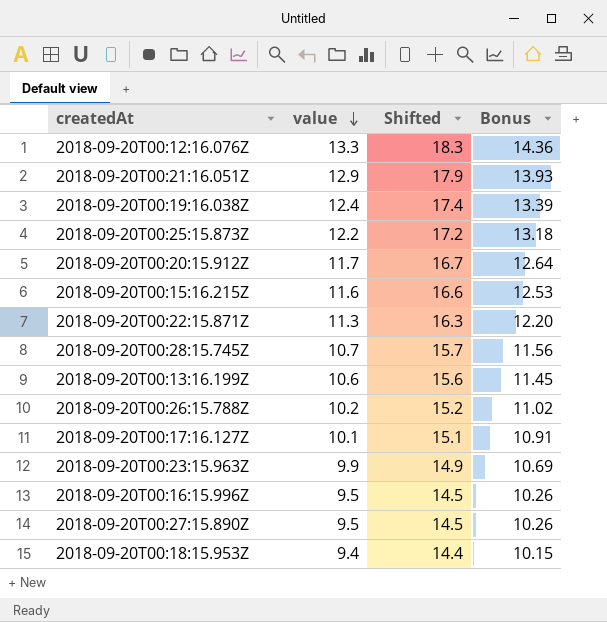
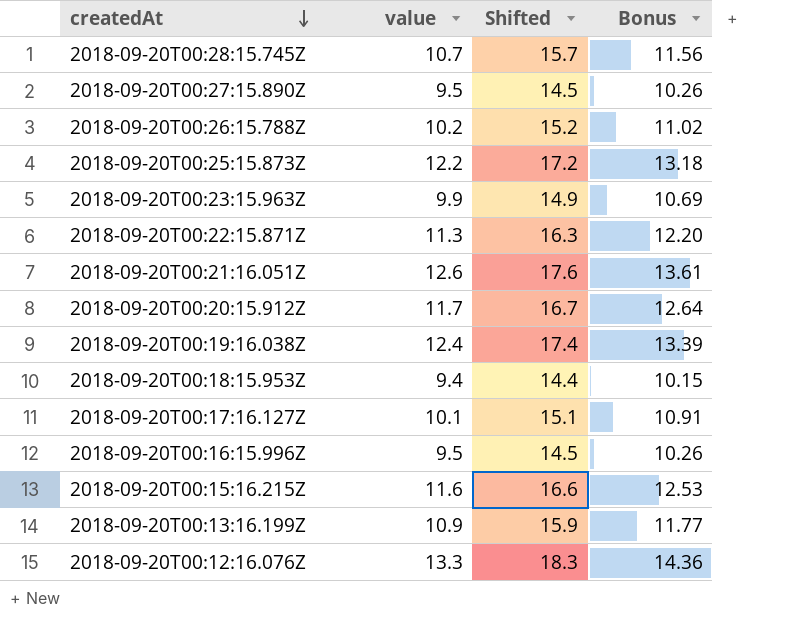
row order: value descending -> createdAt descending
2018-09-20T00:21:16.051Z | value: 12.9 -> 12.6
2018-09-20T00:21:16.051Z | Shifted: 17.9 -> 17.6
2018-09-20T00:21:16.051Z | Bonus: 13.93 -> 13.61
2018-09-20T00:13:16.199Z | value: 10.6 -> 10.9
2018-09-20T00:13:16.199Z | Shifted: 15.6 -> 15.9
2018-09-20T00:13:16.199Z | Bonus: 11.45 -> 11.77

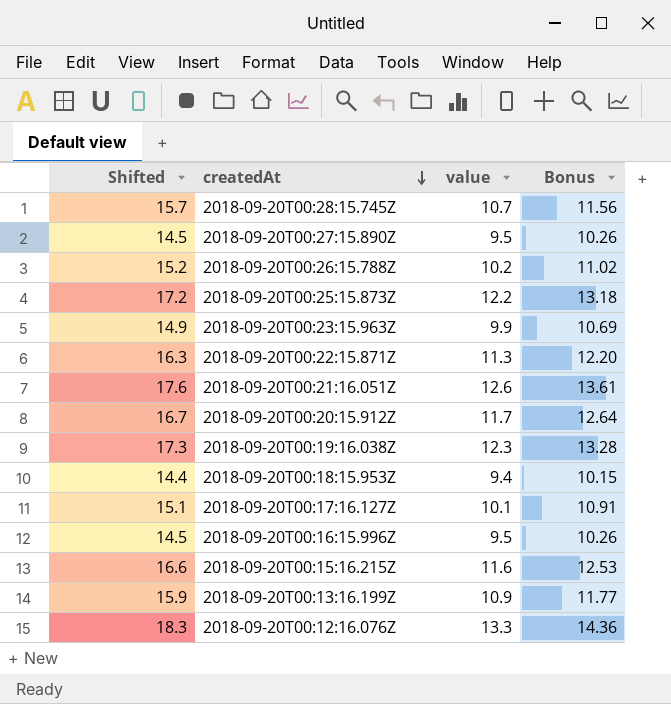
column Shifted | position: 3 -> 1
2018-09-20T00:19:16.038Z | Shifted: 17.4 -> 17.3
2018-09-20T00:19:16.038Z | value: 12.4 -> 12.3
2018-09-20T00:19:16.038Z | Bonus: 13.39 -> 13.28

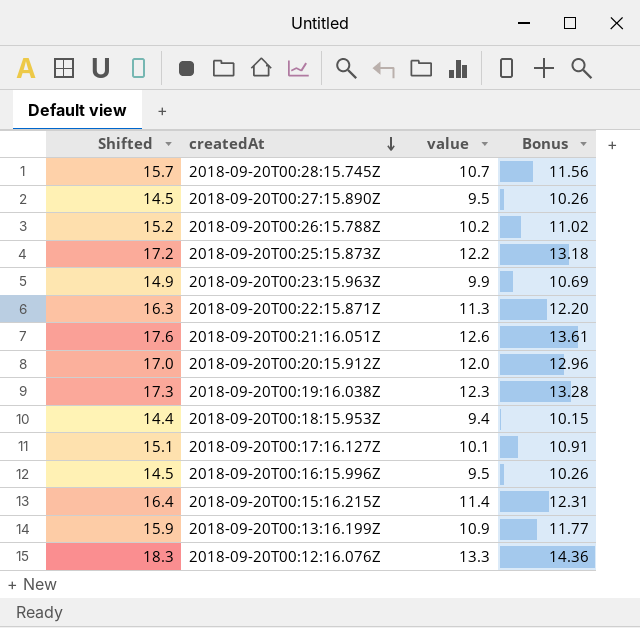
2018-09-20T00:20:15.912Z | Shifted: 16.7 -> 17.0
2018-09-20T00:20:15.912Z | value: 11.7 -> 12.0
2018-09-20T00:20:15.912Z | Bonus: 12.64 -> 12.96
2018-09-20T00:15:16.215Z | Shifted: 16.6 -> 16.4
2018-09-20T00:15:16.215Z | value: 11.6 -> 11.4
2018-09-20T00:15:16.215Z | Bonus: 12.53 -> 12.31

